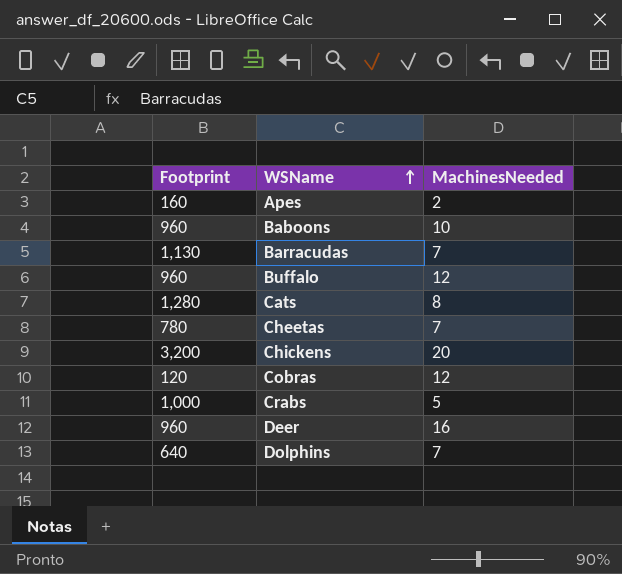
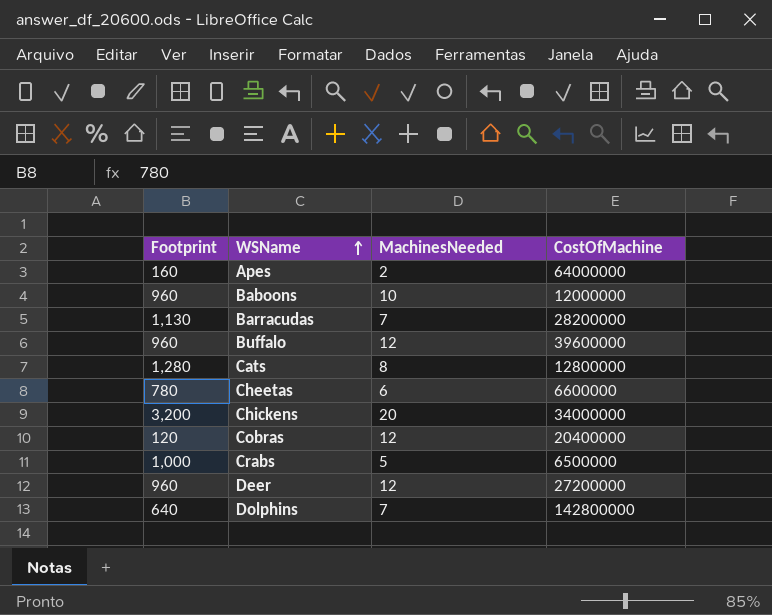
column CostOfMachine | position: none -> 4
Cheetas | MachinesNeeded: 7 -> 6
Deer | MachinesNeeded: 16 -> 12

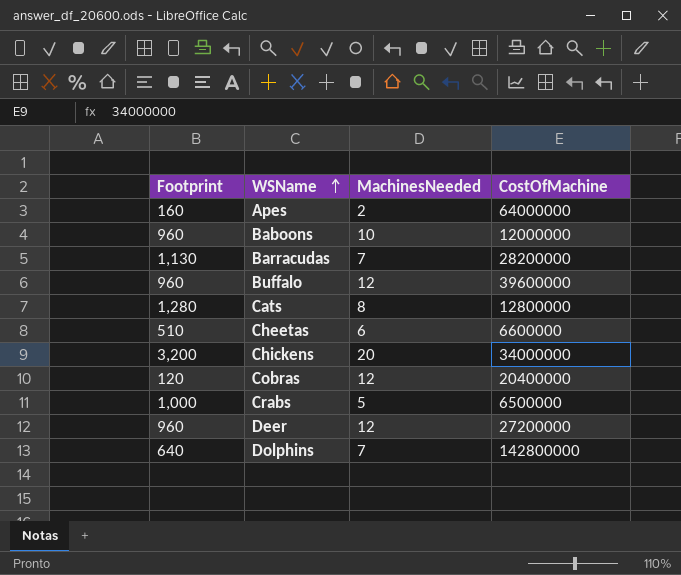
Cheetas | Footprint: 780 -> 510

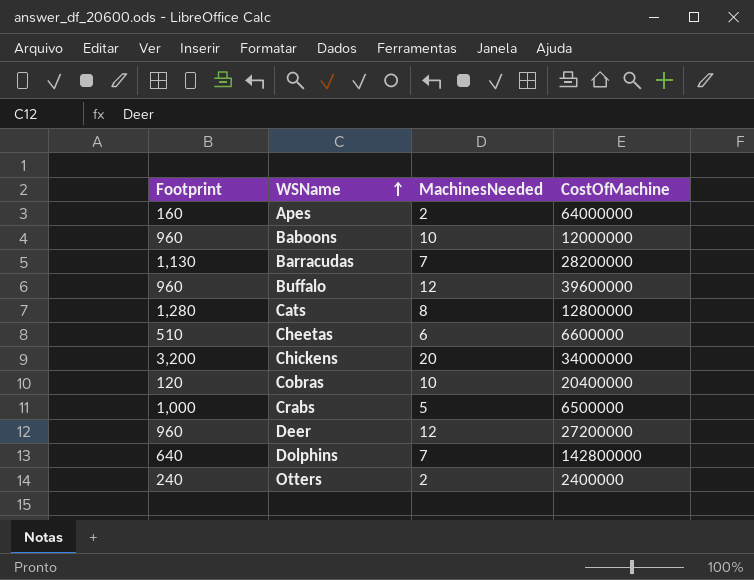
Cobras | MachinesNeeded: 12 -> 10
row Otters: none -> 240 | 2 | 2400000

